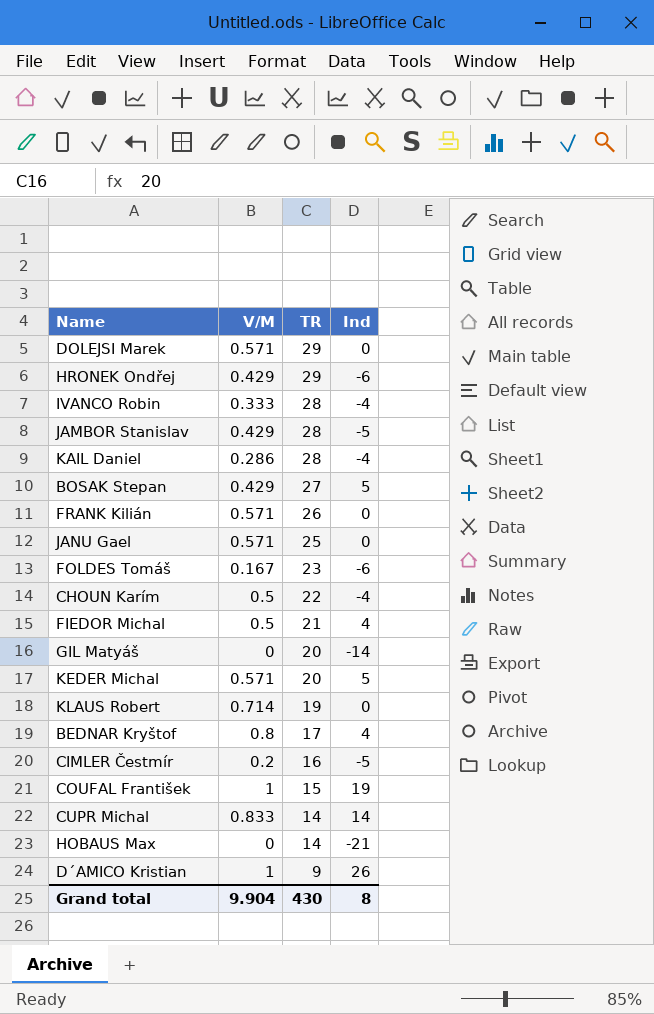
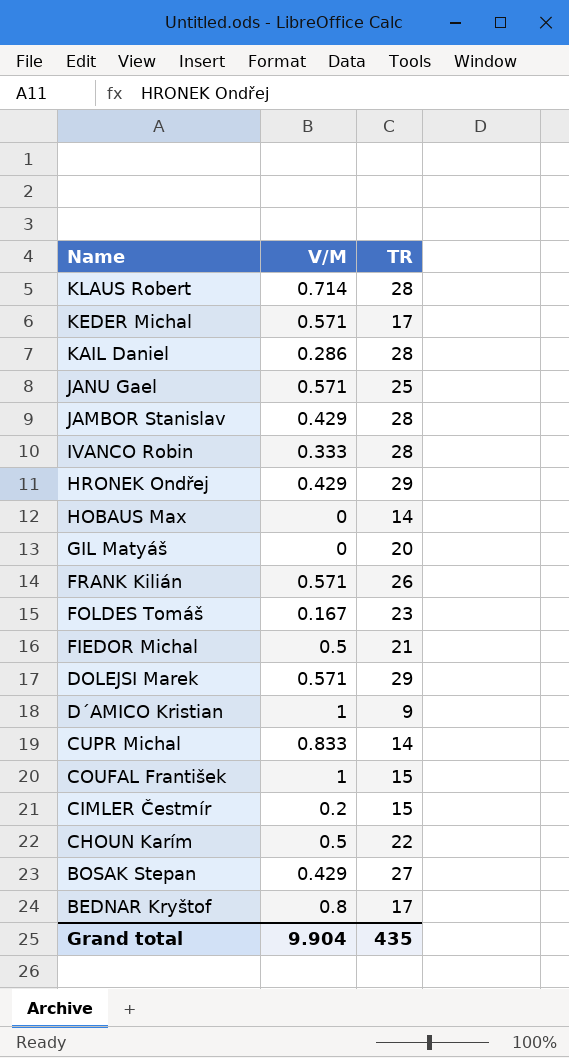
row order: TR descending -> Name descending
column Ind | position: 4 -> none
KLAUS Robert | TR: 19 -> 28
KEDER Michal | TR: 20 -> 17
CIMLER Čestmír | TR: 16 -> 15
Grand total | TR: 430 -> 435

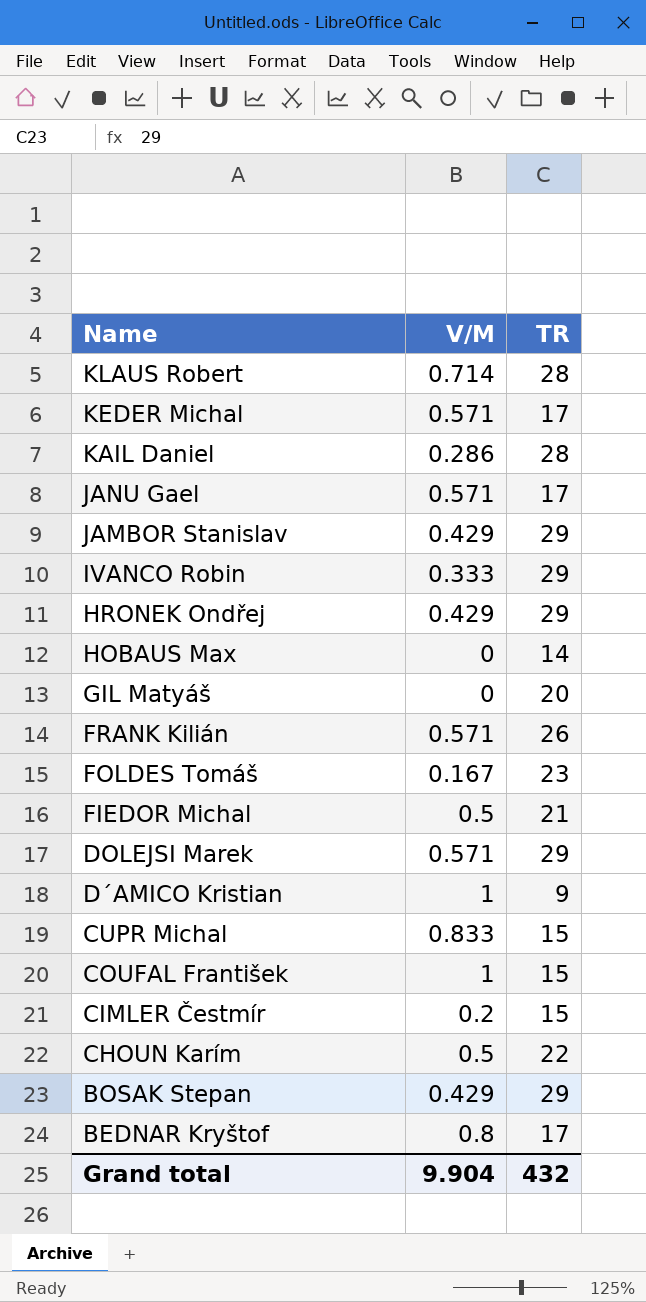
JANU Gael | TR: 25 -> 17
JAMBOR Stanislav | TR: 28 -> 29
IVANCO Robin | TR: 28 -> 29
CUPR Michal | TR: 14 -> 15
BOSAK Stepan | TR: 27 -> 29
Grand total | TR: 435 -> 432

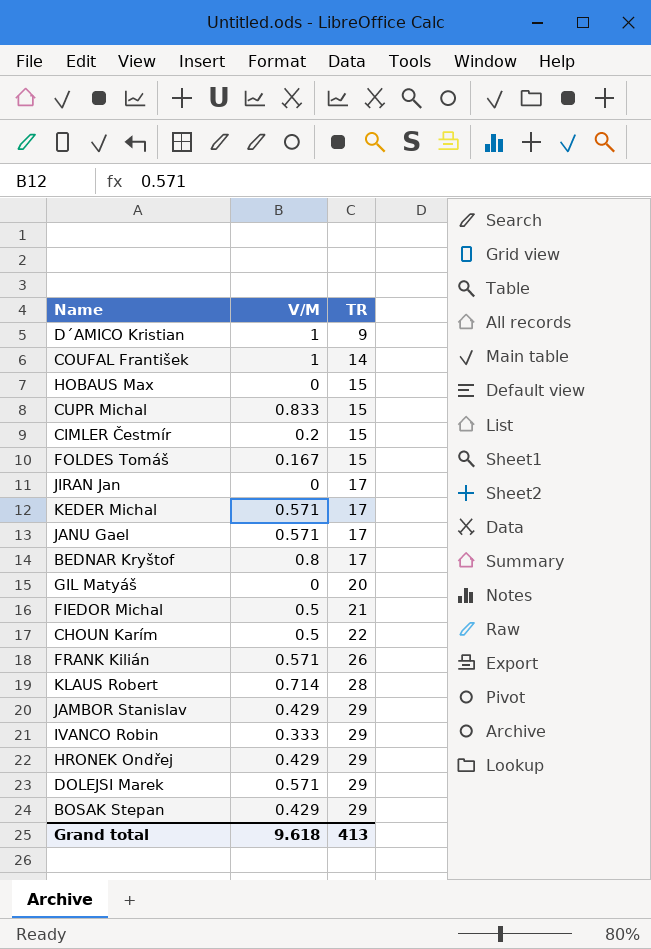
row order: Name descending -> TR ascending
row KAIL Daniel: 0.286 | 28 -> none
COUFAL František | TR: 15 -> 14
HOBAUS Max | TR: 14 -> 15
FOLDES Tomáš | TR: 23 -> 15
row JIRAN Jan: none -> 0 | 17
Grand total | V/M: 9.904 -> 9.618
Grand total | TR: 432 -> 413

